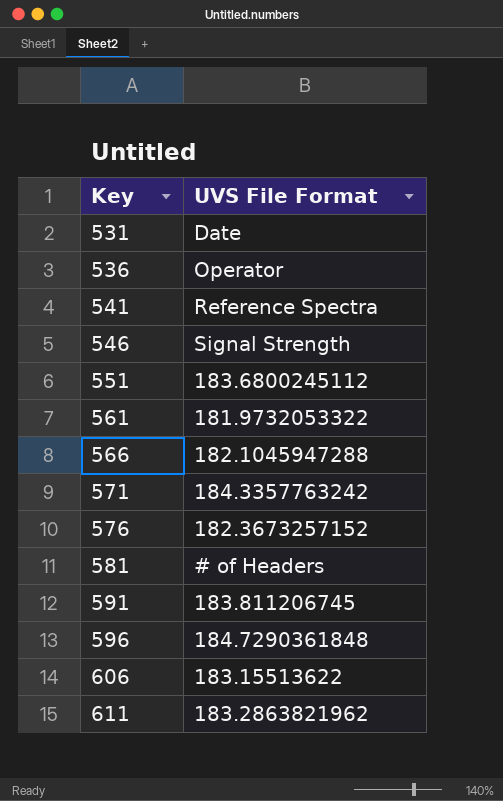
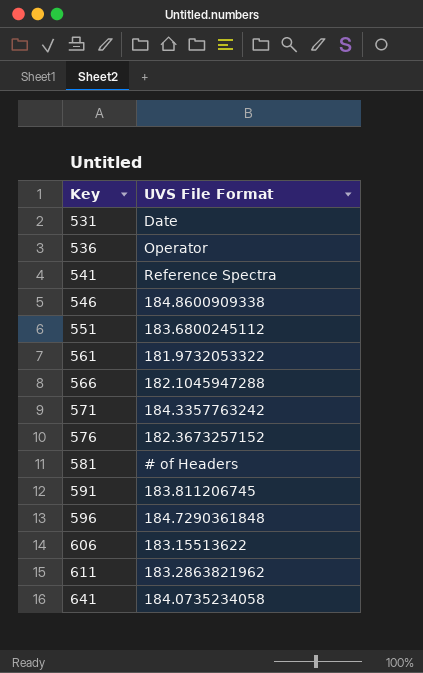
546 | UVS File Format: Signal Strength -> 184.8600909338
row 641: none -> 184.0735234058

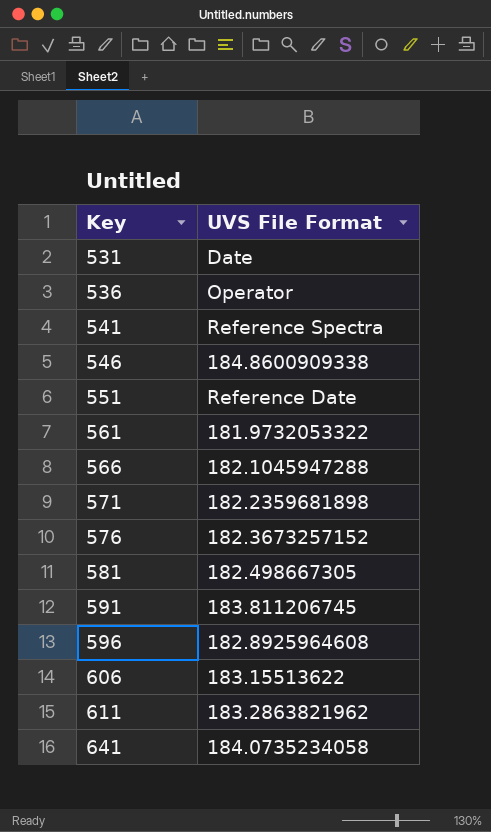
551 | UVS File Format: 183.6800245112 -> Reference Date
571 | UVS File Format: 184.3357763242 -> 182.2359681898
581 | UVS File Format: # of Headers -> 182.498667305
596 | UVS File Format: 184.7290361848 -> 182.8925964608

